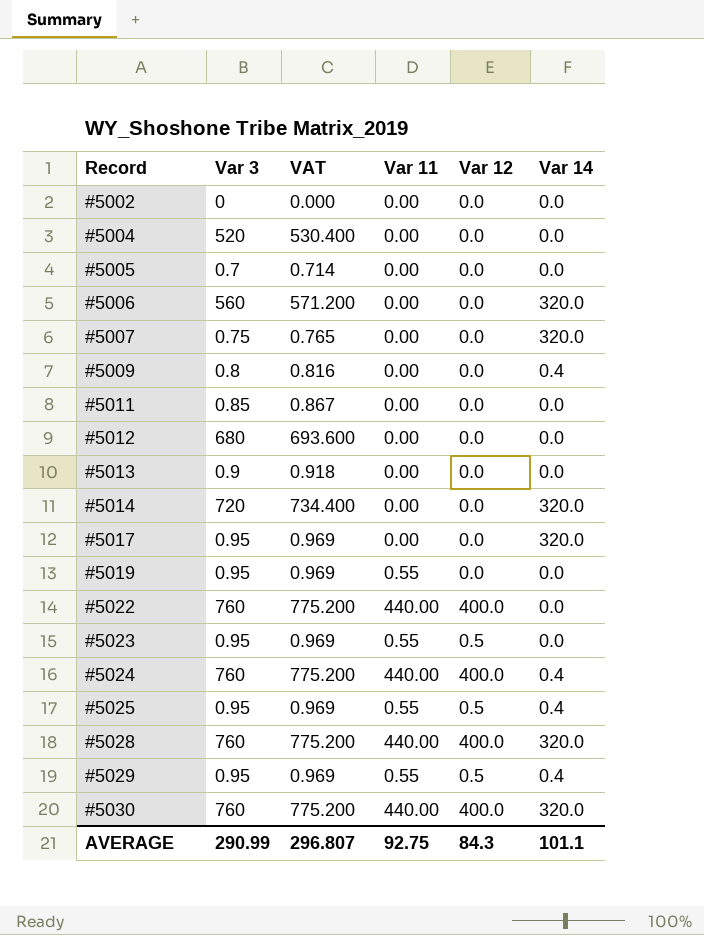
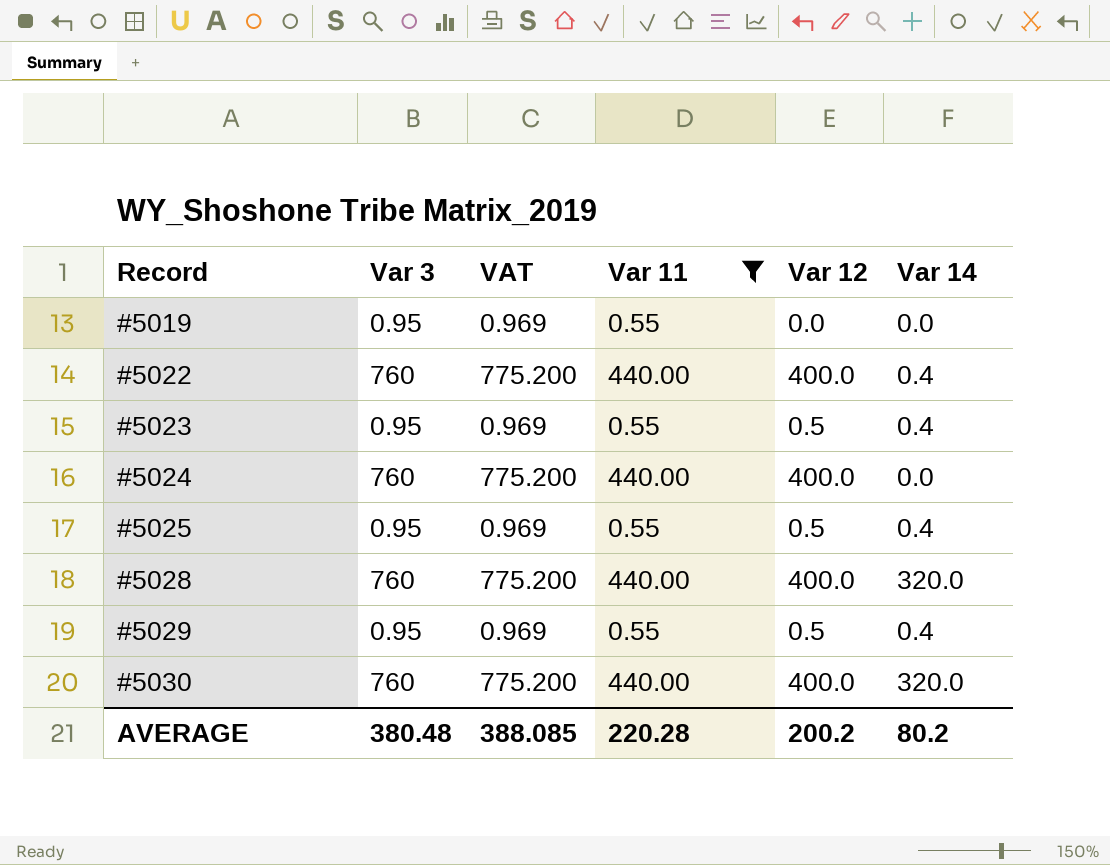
filter: none -> Var 11 != 0.00
#5022 | Var 14: 0.0 -> 0.4
#5023 | Var 14: 0.0 -> 0.4
#5024 | Var 14: 0.4 -> 0.0
AVERAGE | Var 3: 290.99 -> 380.48
AVERAGE | VAT: 296.807 -> 388.085
AVERAGE | Var 11: 92.75 -> 220.28
AVERAGE | Var 12: 84.3 -> 200.2
AVERAGE | Var 14: 101.1 -> 80.2

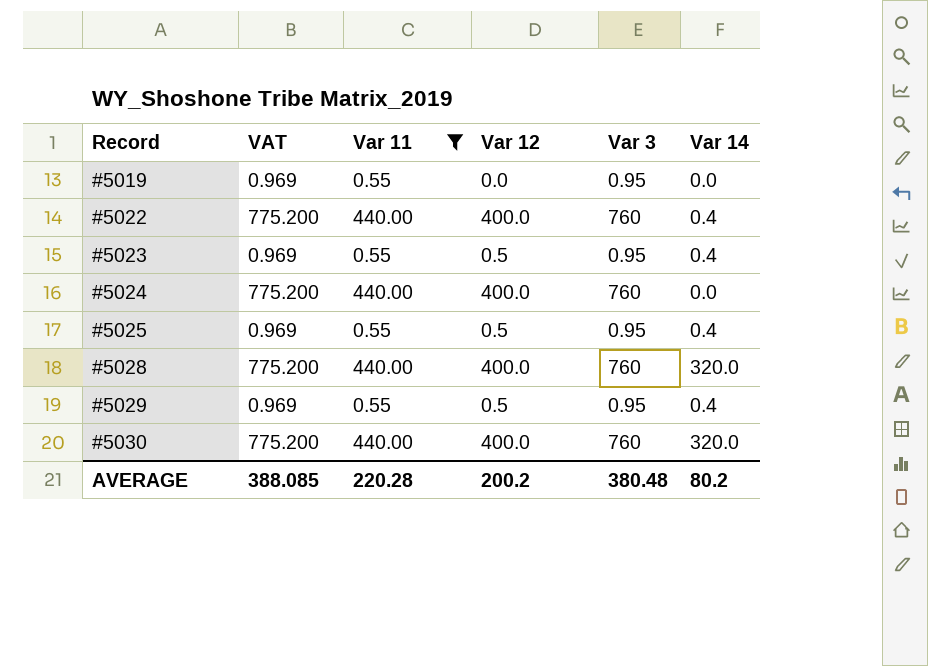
column Var 3 | position: 2 -> 5

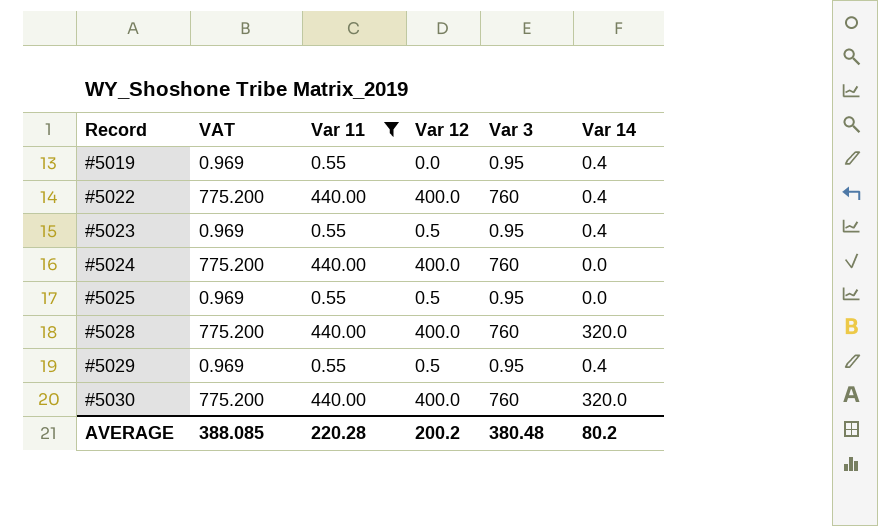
#5019 | Var 14: 0.0 -> 0.4
#5025 | Var 14: 0.4 -> 0.0

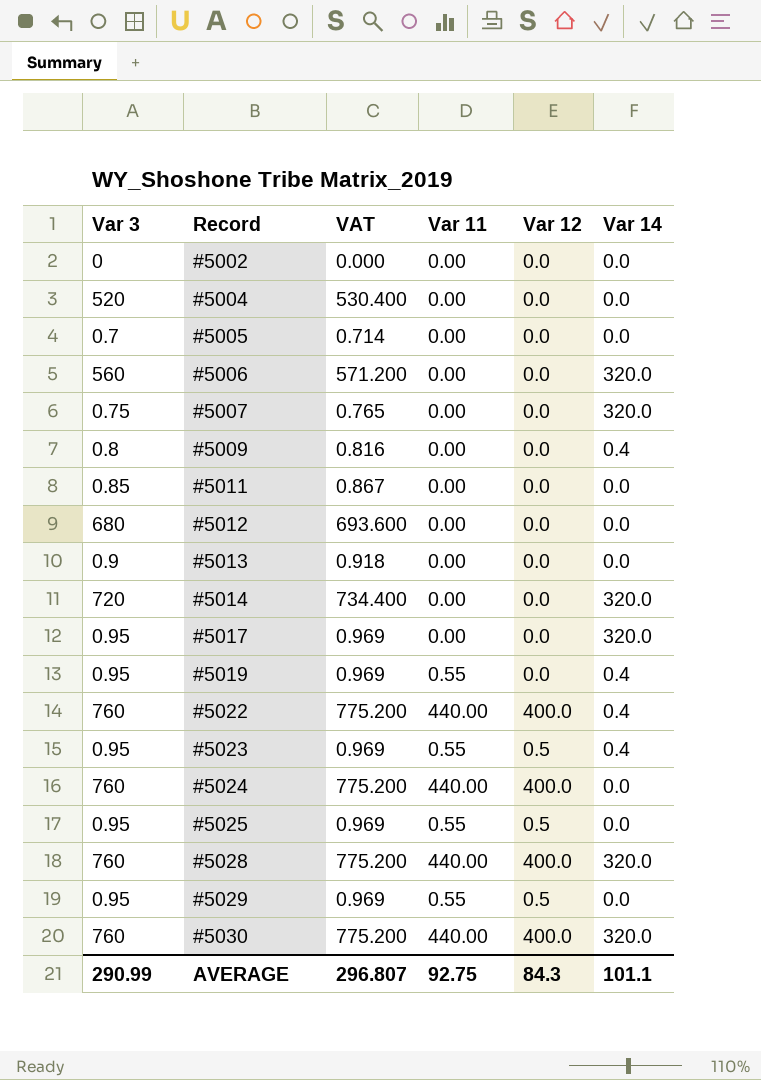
filter: Var 11 != 0.00 -> none
column Var 3 | position: 5 -> 1
#5029 | Var 14: 0.4 -> 0.0
AVERAGE | Var 3: 380.48 -> 290.99
AVERAGE | VAT: 388.085 -> 296.807
AVERAGE | Var 11: 220.28 -> 92.75
AVERAGE | Var 12: 200.2 -> 84.3
AVERAGE | Var 14: 80.2 -> 101.1

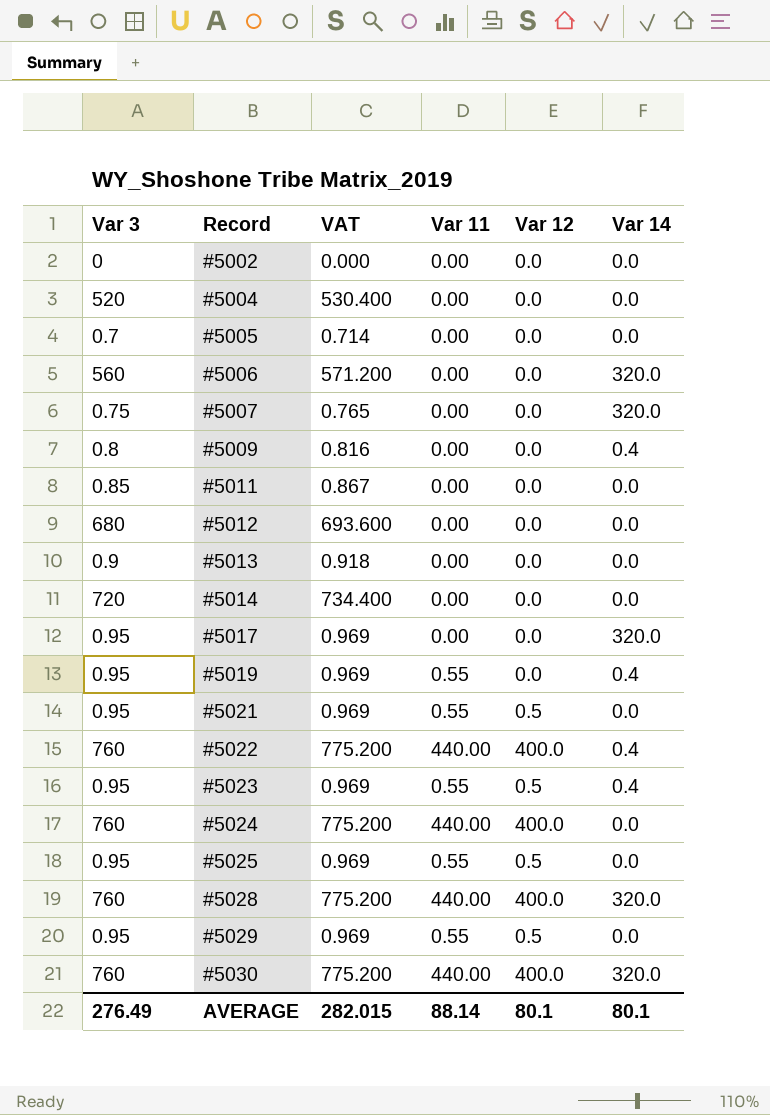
#5014 | Var 14: 320.0 -> 0.0
row #5021: none -> 0.95 | 0.969 | 0.55 | 0.5 | 0.0
AVERAGE | Var 3: 290.99 -> 276.49
AVERAGE | VAT: 296.807 -> 282.015
AVERAGE | Var 11: 92.75 -> 88.14
AVERAGE | Var 12: 84.3 -> 80.1
AVERAGE | Var 14: 101.1 -> 80.1

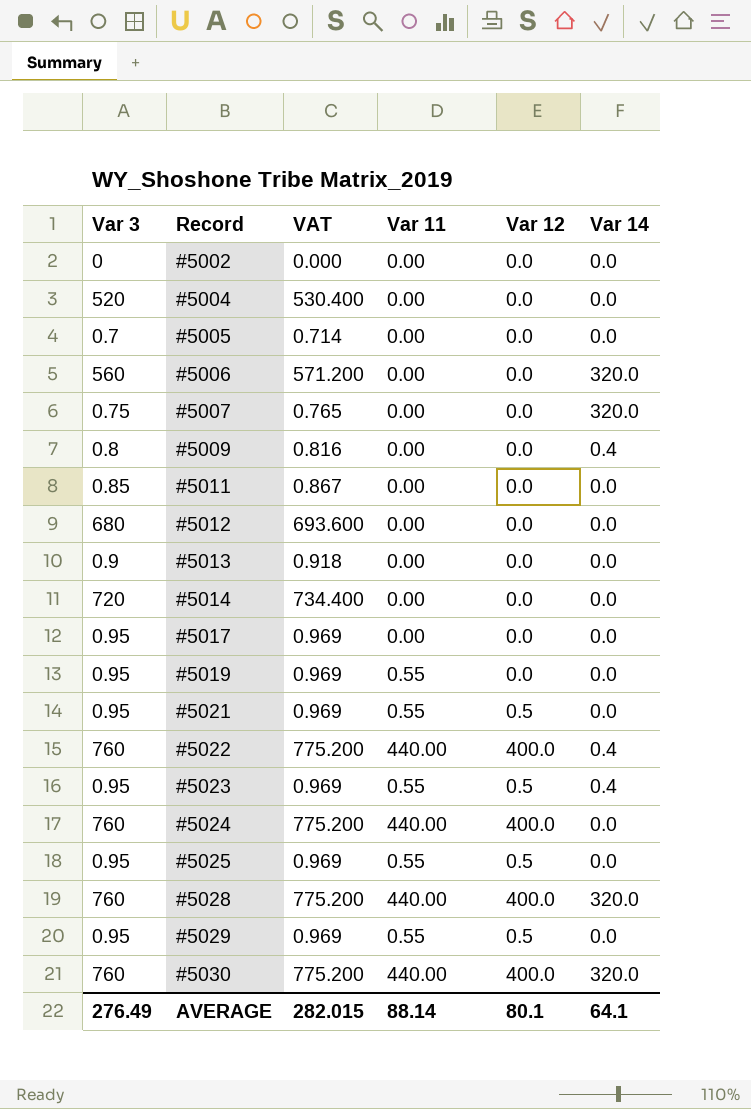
#5017 | Var 14: 320.0 -> 0.0
#5019 | Var 14: 0.4 -> 0.0
AVERAGE | Var 14: 80.1 -> 64.1

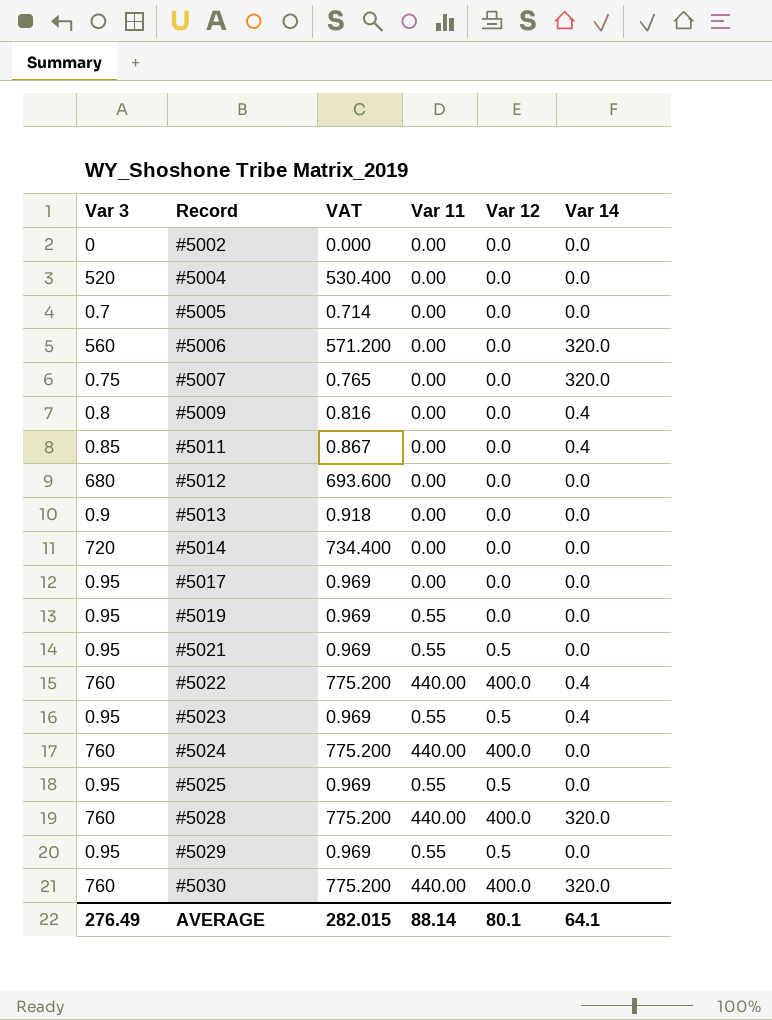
#5011 | Var 14: 0.0 -> 0.4

